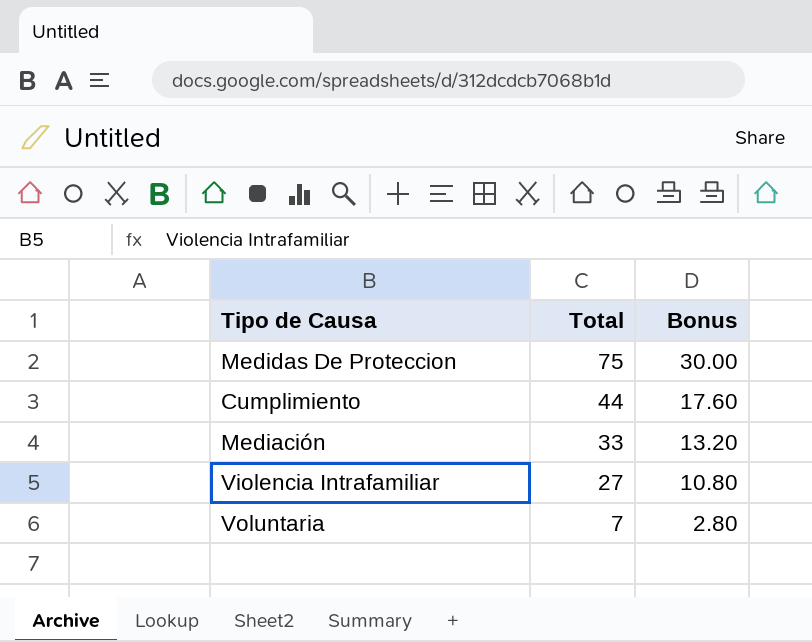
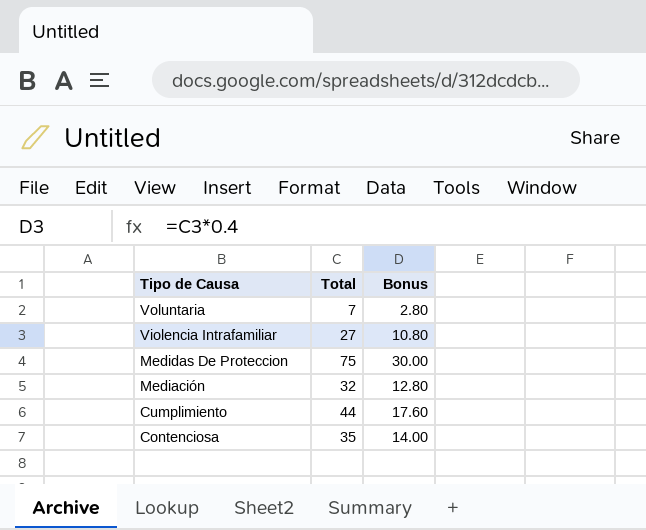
row order: Total descending -> Tipo de Causa descending
Mediación | Total: 33 -> 32
Mediación | Bonus: 13.20 -> 12.80
row Contenciosa: none -> 35 | 14.00

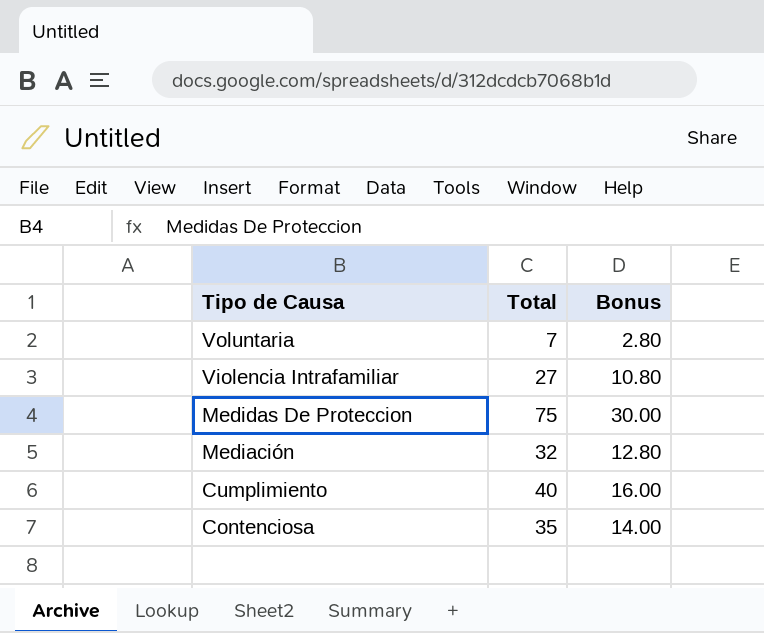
Cumplimiento | Total: 44 -> 40
Cumplimiento | Bonus: 17.60 -> 16.00

